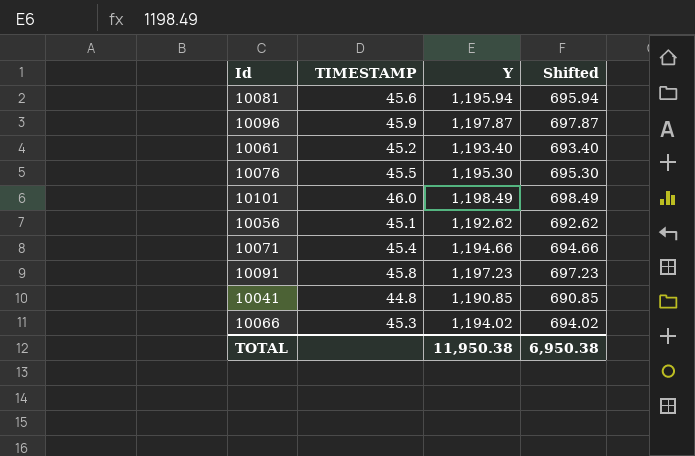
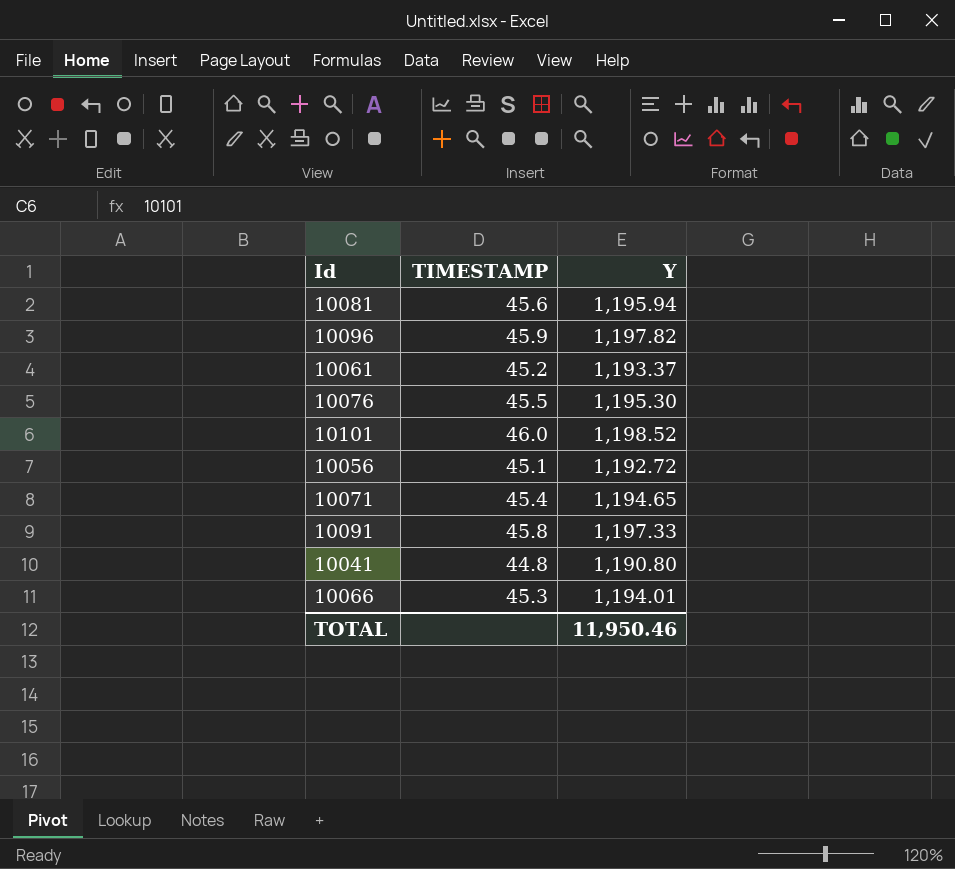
column Shifted | formula: [Y] - 500 -> none
10096 | Y: 1,197.87 -> 1,197.82
10061 | Y: 1,193.40 -> 1,193.37
10101 | Y: 1,198.49 -> 1,198.52
10056 | Y: 1,192.62 -> 1,192.72
10071 | Y: 1,194.66 -> 1,194.65
10091 | Y: 1,197.23 -> 1,197.33
10041 | Y: 1,190.85 -> 1,190.80
10066 | Y: 1,194.02 -> 1,194.01
TOTAL | Y: 11,950.38 -> 11,950.46

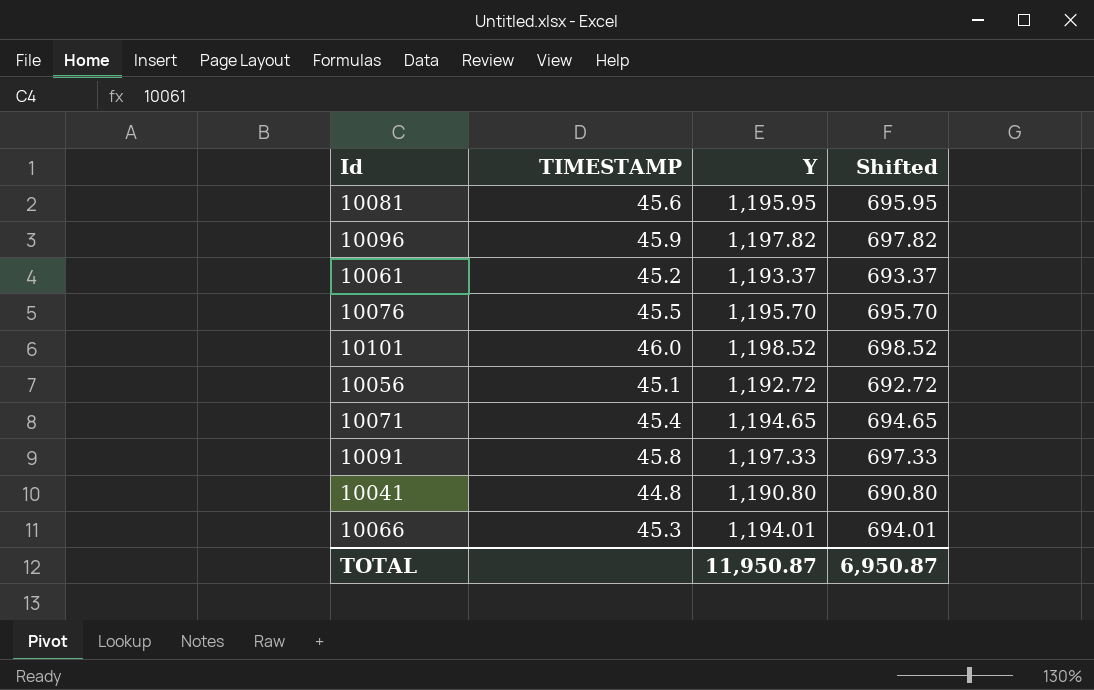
column Shifted | formula: none -> [Y] - 500
10081 | Y: 1,195.94 -> 1,195.95
10076 | Y: 1,195.30 -> 1,195.70
TOTAL | Y: 11,950.46 -> 11,950.87

